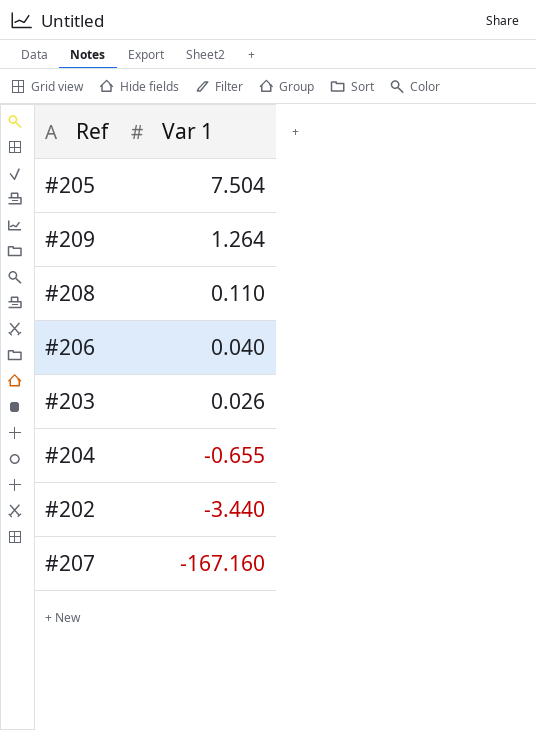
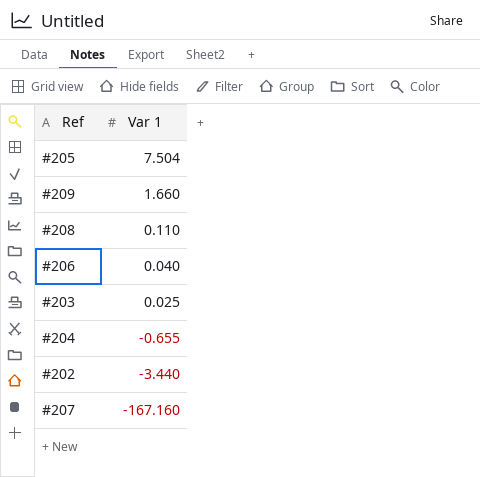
#209 | Var 1: 1.264 -> 1.660
#203 | Var 1: 0.026 -> 0.025

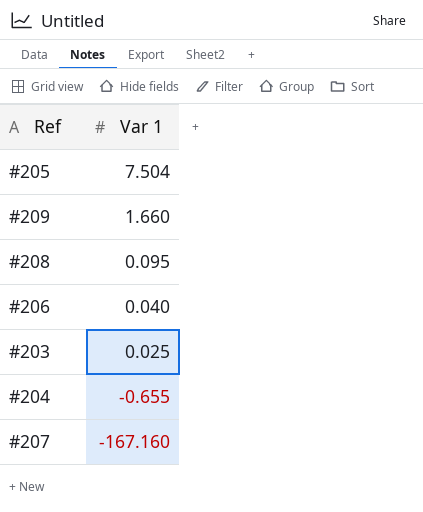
row #202: -3.440 -> none
#208 | Var 1: 0.110 -> 0.095

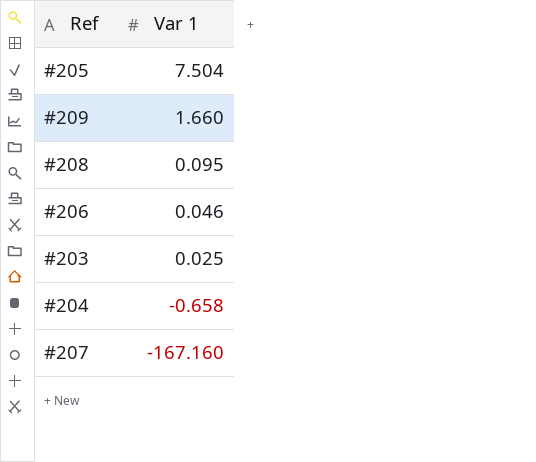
#206 | Var 1: 0.040 -> 0.046
#204 | Var 1: -0.655 -> -0.658

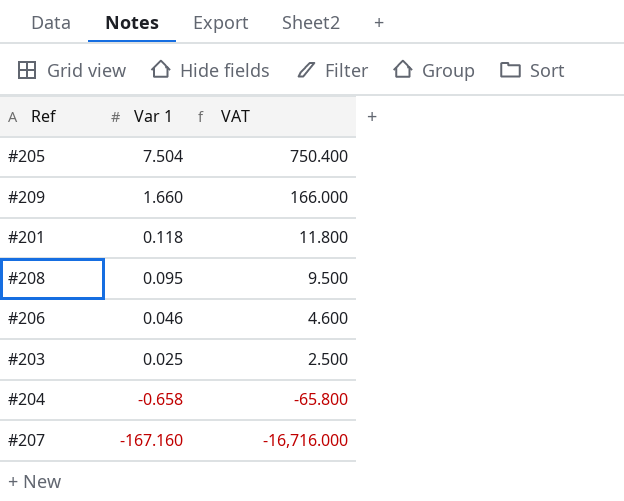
column VAT | formula: none -> [Var 1] * 100
row #201: none -> 0.118 | 11.800

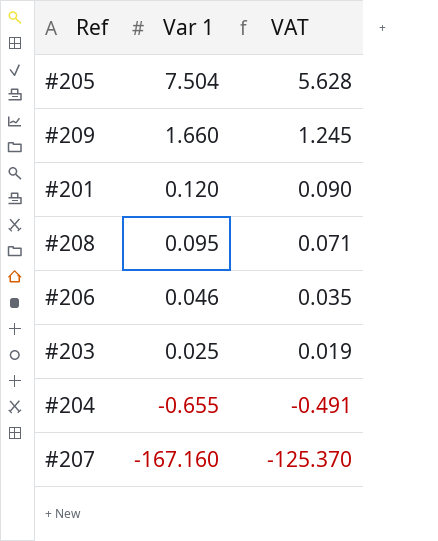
column VAT | formula: [Var 1] * 100 -> [Var 1] * 0.75
#201 | Var 1: 0.118 -> 0.120
#204 | Var 1: -0.658 -> -0.655

